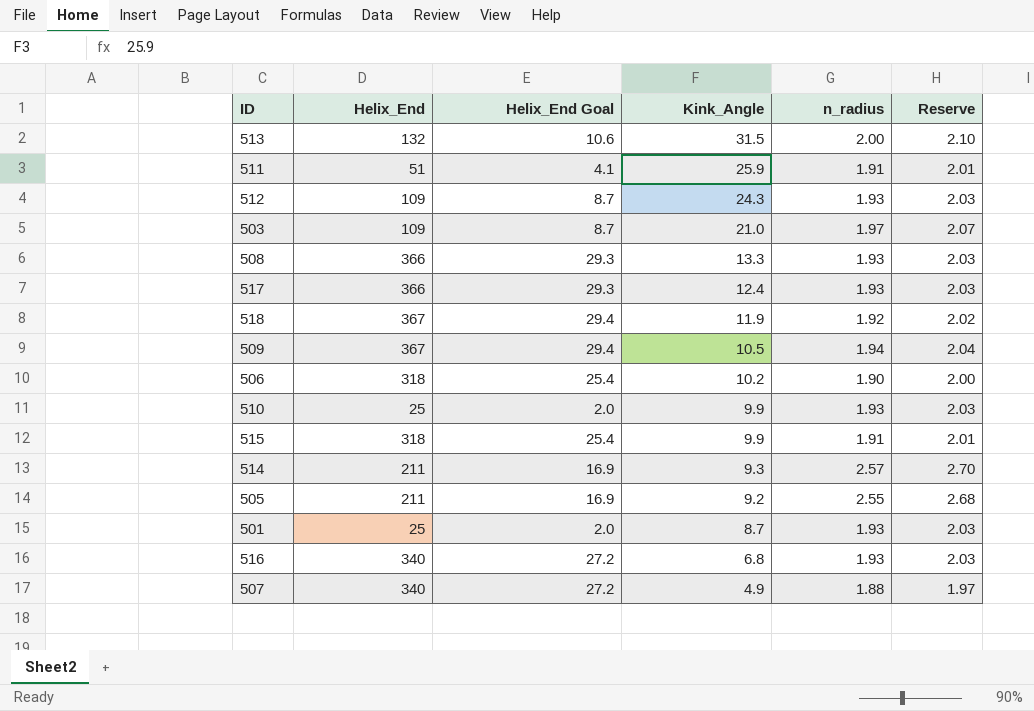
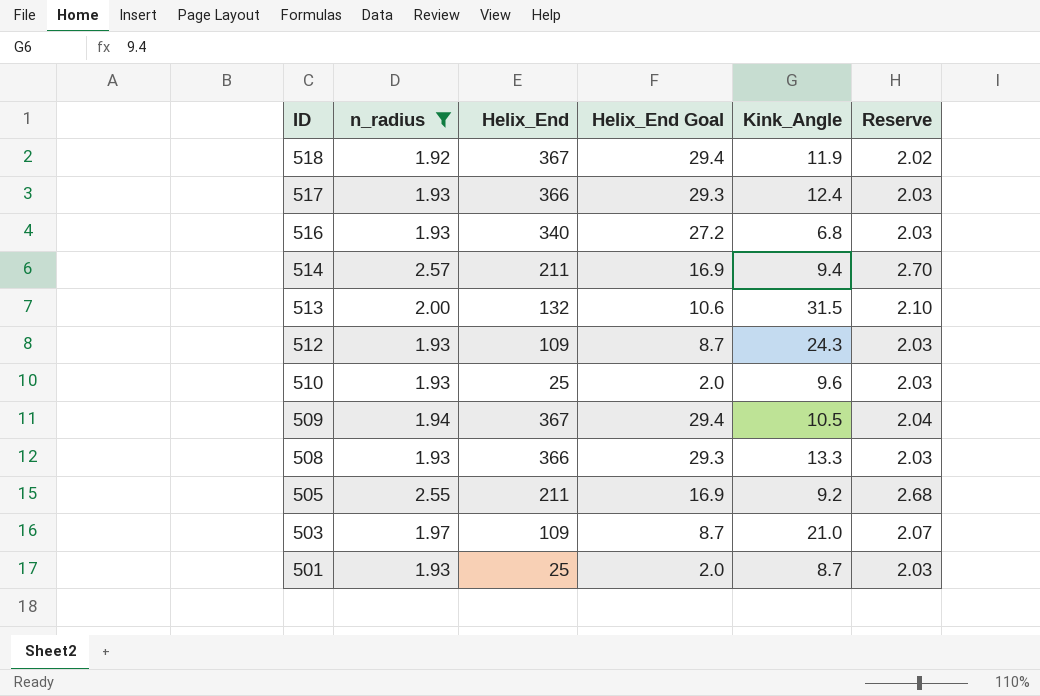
filter: none -> n_radius >= 1.92
row order: Kink_Angle descending -> ID descending
column n_radius | position: 5 -> 2
514 | Kink_Angle: 9.3 -> 9.4
510 | Kink_Angle: 9.9 -> 9.6

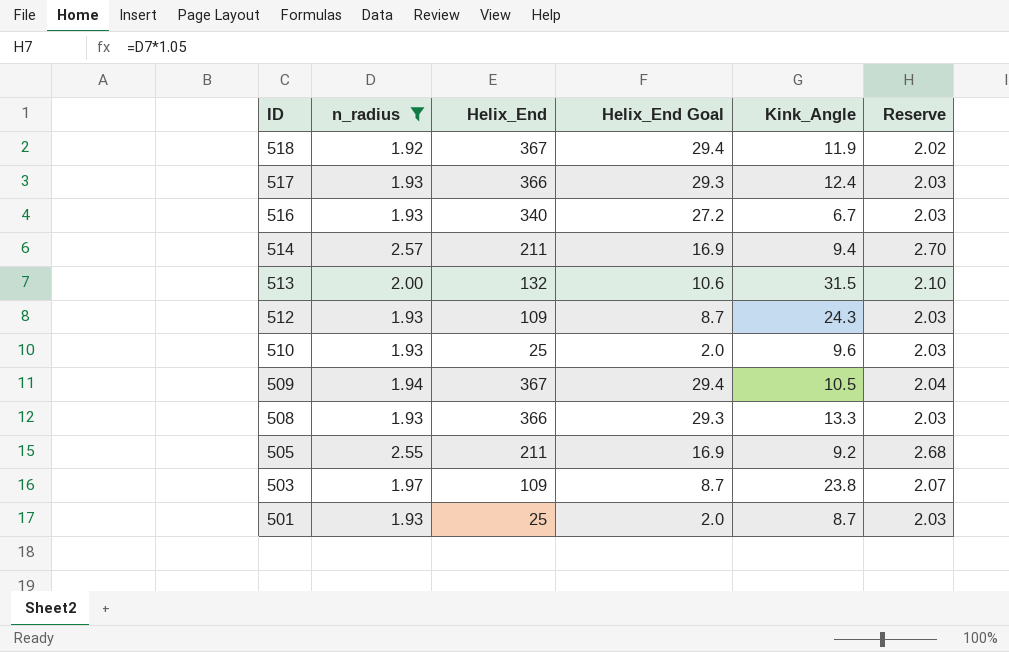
516 | Kink_Angle: 6.8 -> 6.7
503 | Kink_Angle: 21.0 -> 23.8

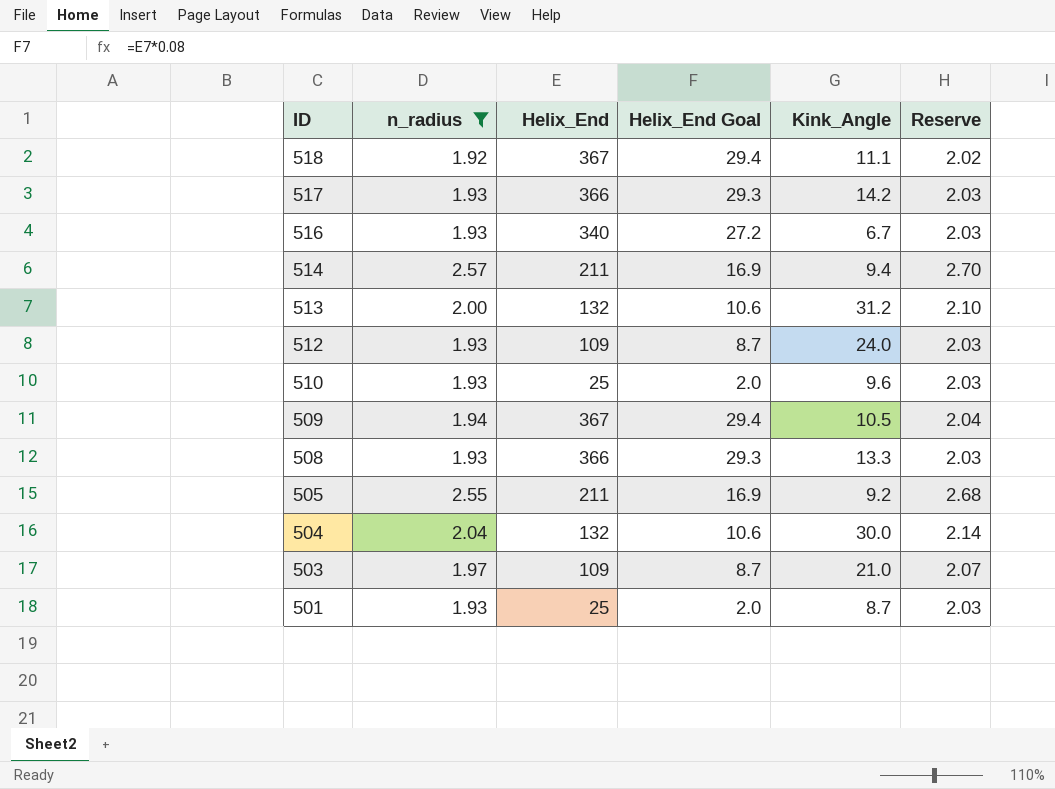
518 | Kink_Angle: 11.9 -> 11.1
517 | Kink_Angle: 12.4 -> 14.2
513 | Kink_Angle: 31.5 -> 31.2
512 | Kink_Angle: 24.3 -> 24.0
row 504: none -> 2.04 | 132 | 10.6 | 30.0 | 2.14
503 | Kink_Angle: 23.8 -> 21.0

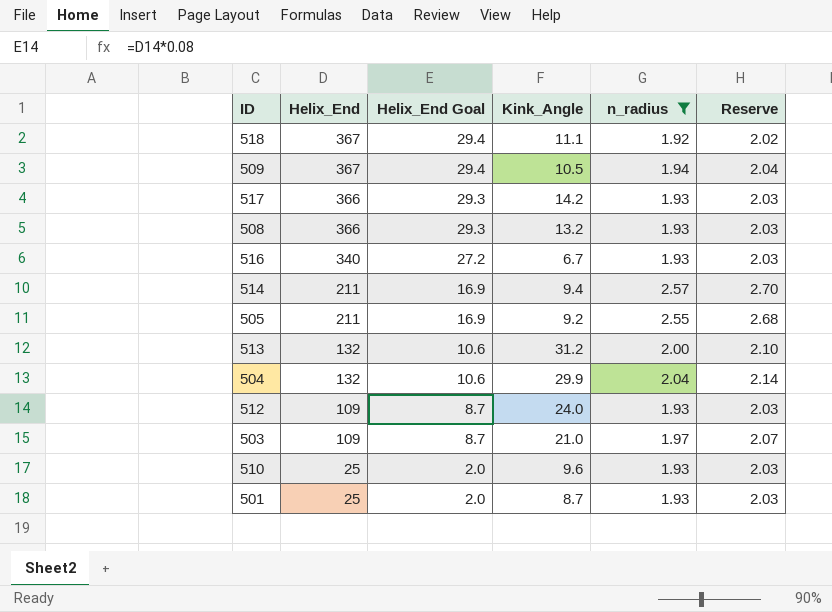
row order: ID descending -> Helix_End descending
column n_radius | position: 2 -> 5
508 | Kink_Angle: 13.3 -> 13.2
504 | Kink_Angle: 30.0 -> 29.9

